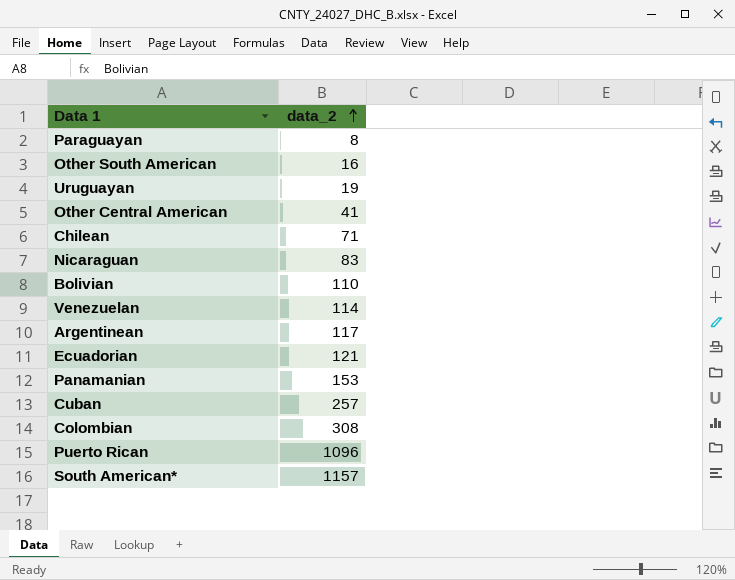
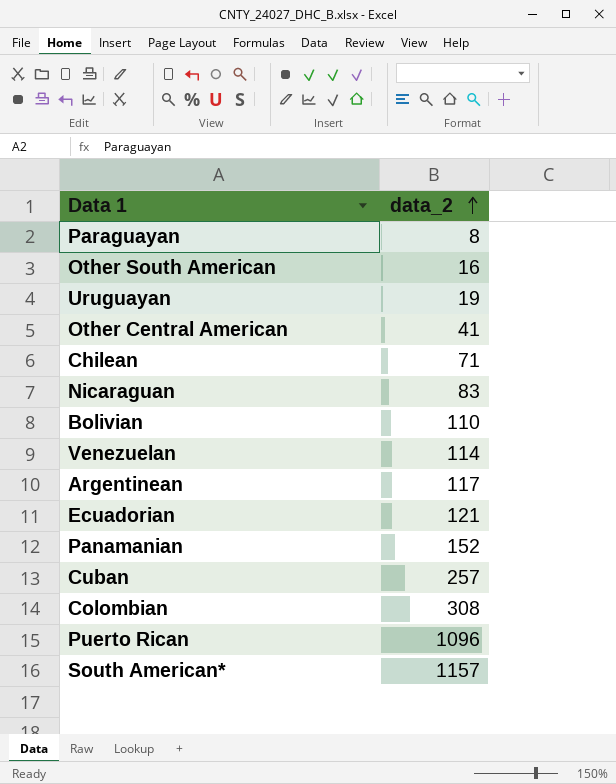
Panamanian | data_2: 153 -> 152

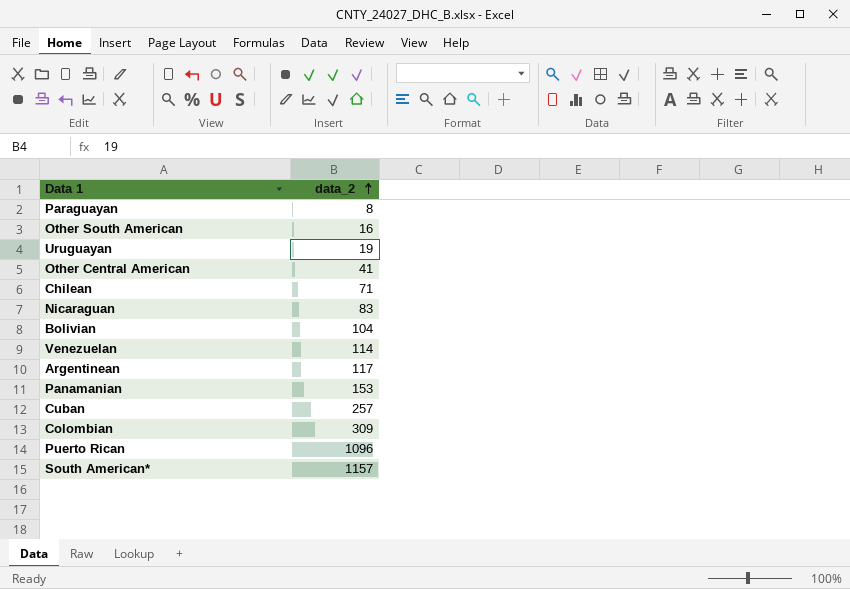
row Ecuadorian: 121 -> none
Bolivian | data_2: 110 -> 104
Panamanian | data_2: 152 -> 153
Colombian | data_2: 308 -> 309

